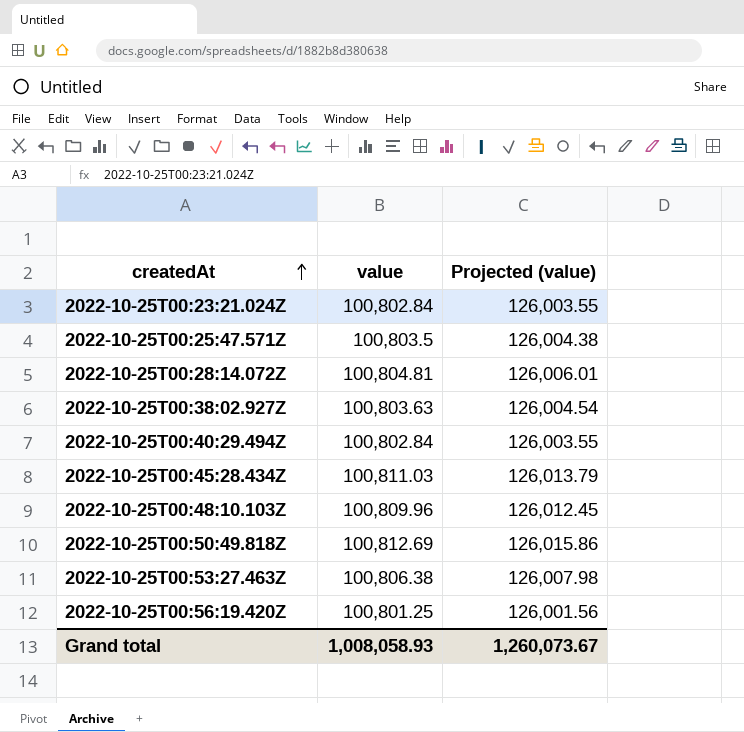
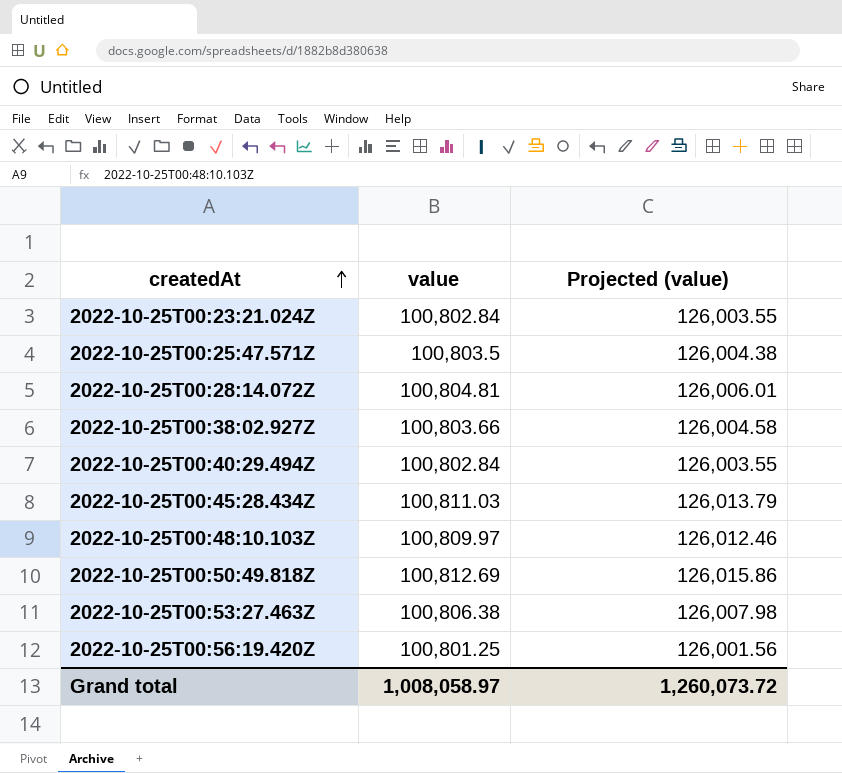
2022-10-25T00:38:02.927Z | value: 100,803.63 -> 100,803.66
2022-10-25T00:38:02.927Z | Projected (value): 126,004.54 -> 126,004.58
2022-10-25T00:48:10.103Z | value: 100,809.96 -> 100,809.97
2022-10-25T00:48:10.103Z | Projected (value): 126,012.45 -> 126,012.46
Grand total | value: 1,008,058.93 -> 1,008,058.97
Grand total | Projected (value): 1,260,073.67 -> 1,260,073.72

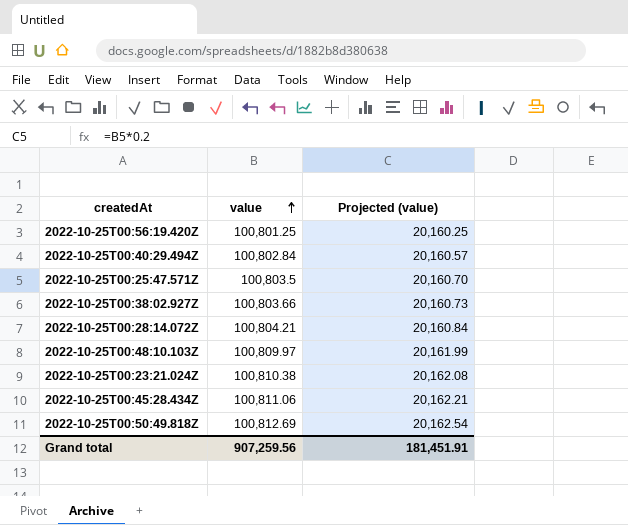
row order: createdAt ascending -> value ascending
column Projected (value) | formula: [value] * 1.25 -> [value] * 0.2
row 2022-10-25T00:53:27.463Z: 100,806.38 | 126,007.98 -> none
2022-10-25T00:28:14.072Z | value: 100,804.81 -> 100,804.21
2022-10-25T00:23:21.024Z | value: 100,802.84 -> 100,810.38
2022-10-25T00:45:28.434Z | value: 100,811.03 -> 100,811.06
Grand total | value: 1,008,058.97 -> 907,259.56
Grand total | Projected (value): 1,260,073.72 -> 181,451.91

